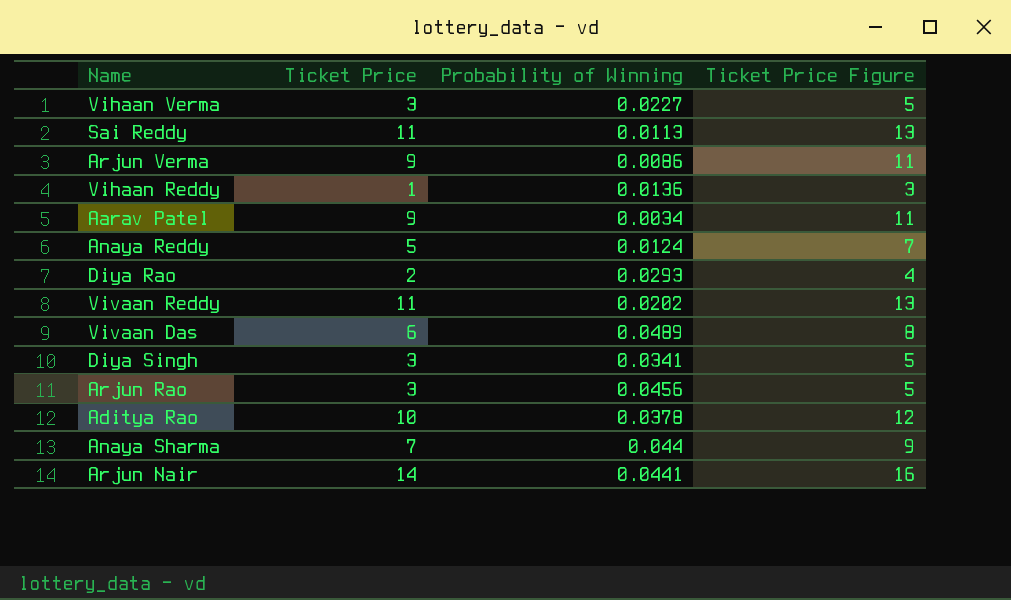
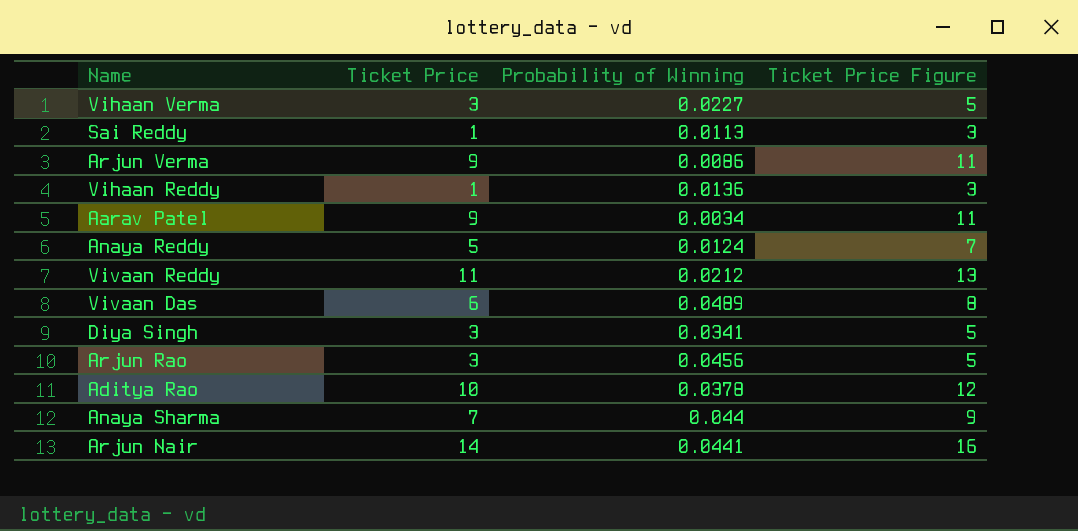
row Diya Rao: 2 | 0.0293 | 4 -> none
Sai Reddy | Ticket Price: 11 -> 1
Sai Reddy | Ticket Price Figure: 13 -> 3
Vivaan Reddy | Probability of Winning: 0.0202 -> 0.0212

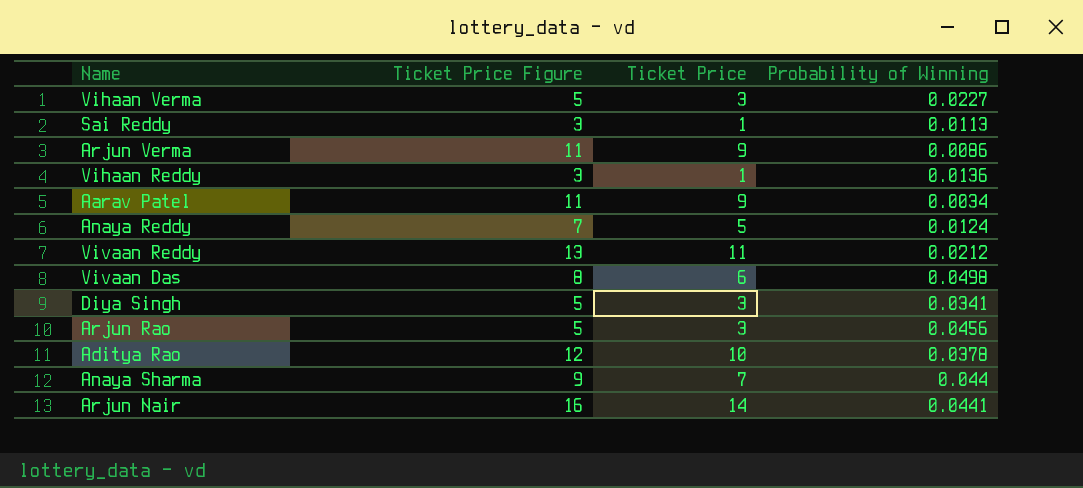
column Ticket Price Figure | position: 4 -> 2
Vivaan Das | Probability of Winning: 0.0489 -> 0.0498

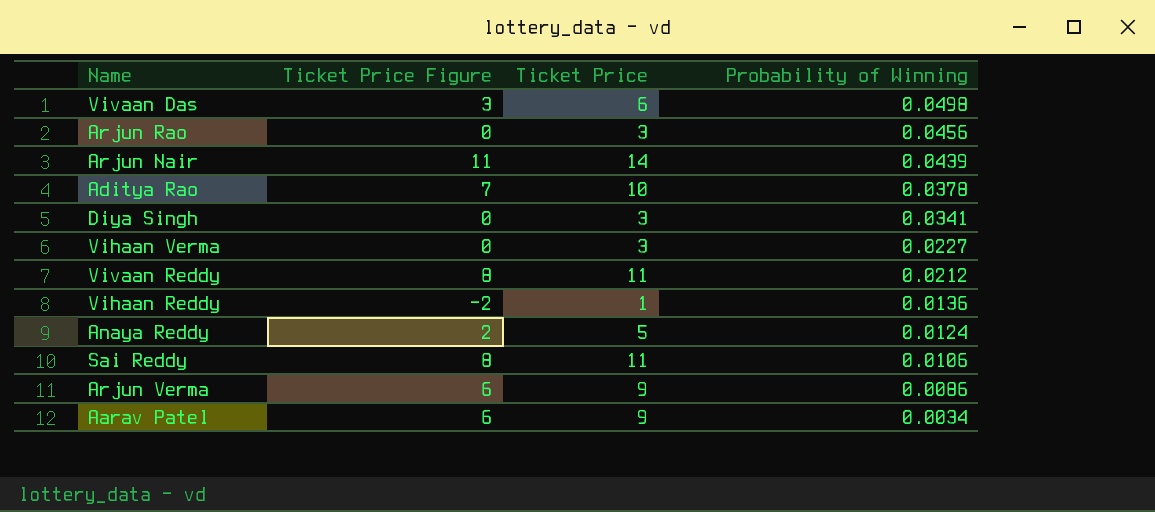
row order: none -> Probability of Winning descending
column Ticket Price Figure | formula: [Ticket Price] + 2 -> [Ticket Price] - 3
row Anaya Sharma: 9 | 7 | 0.044 -> none
Arjun Nair | Probability of Winning: 0.0441 -> 0.0439
Sai Reddy | Ticket Price: 1 -> 11
Sai Reddy | Probability of Winning: 0.0113 -> 0.0106

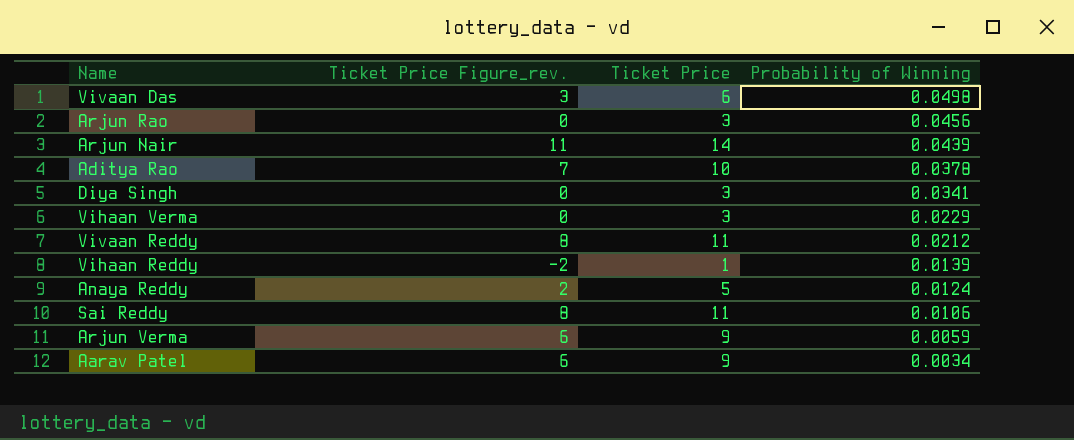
column name: Ticket Price Figure -> Ticket Price Figure_rev.
Vihaan Verma | Probability of Winning: 0.0227 -> 0.0229
Vihaan Reddy | Probability of Winning: 0.0136 -> 0.0139
Arjun Verma | Probability of Winning: 0.0086 -> 0.0059

